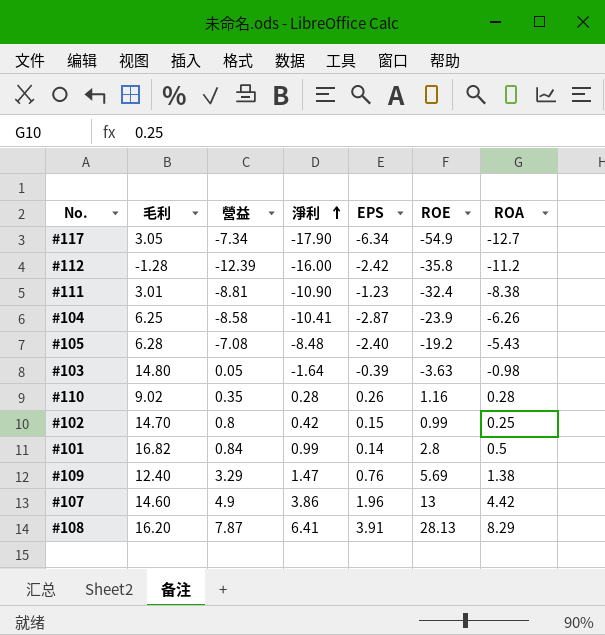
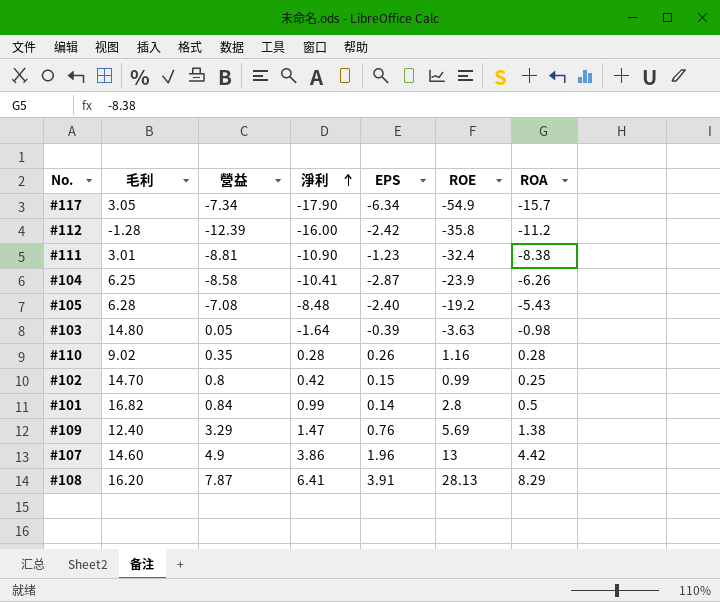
#117 | ROA: -12.7 -> -15.7

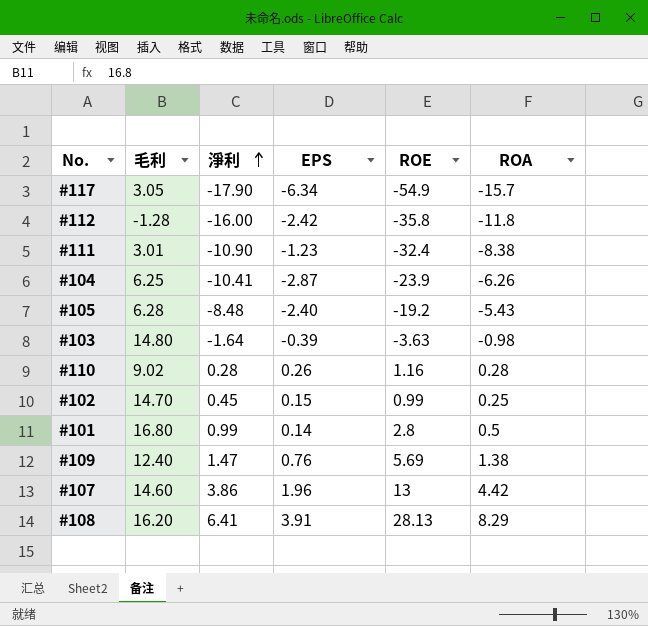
column 營益 | position: 3 -> none
#112 | ROA: -11.2 -> -11.8
#102 | 淨利: 0.42 -> 0.45
#101 | 毛利: 16.82 -> 16.80

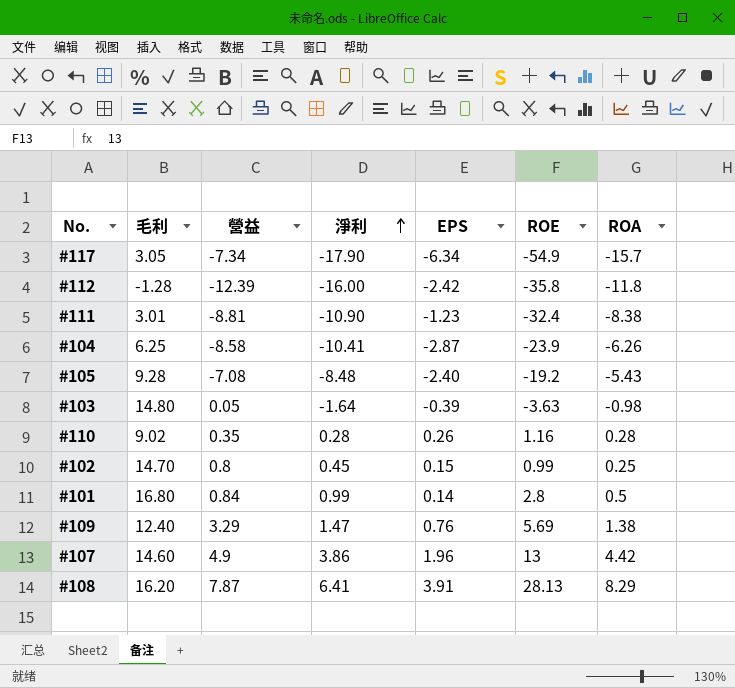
column 營益 | position: none -> 3
#105 | 毛利: 6.28 -> 9.28

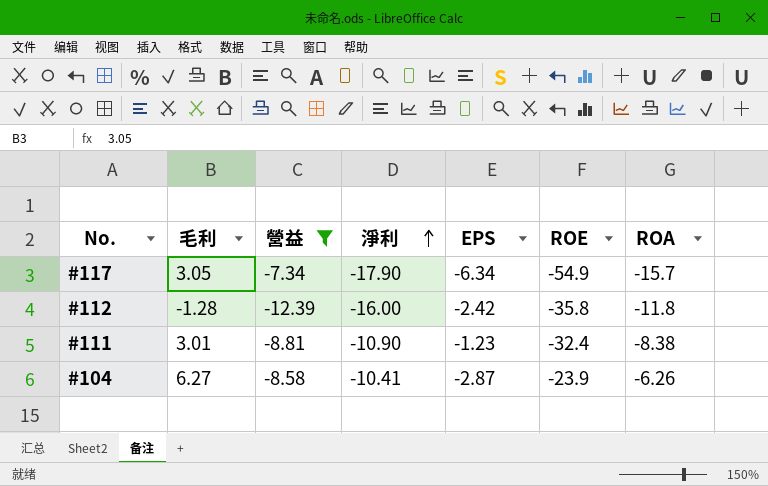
filter: none -> 營益 <= -7.34
#104 | 毛利: 6.25 -> 6.27

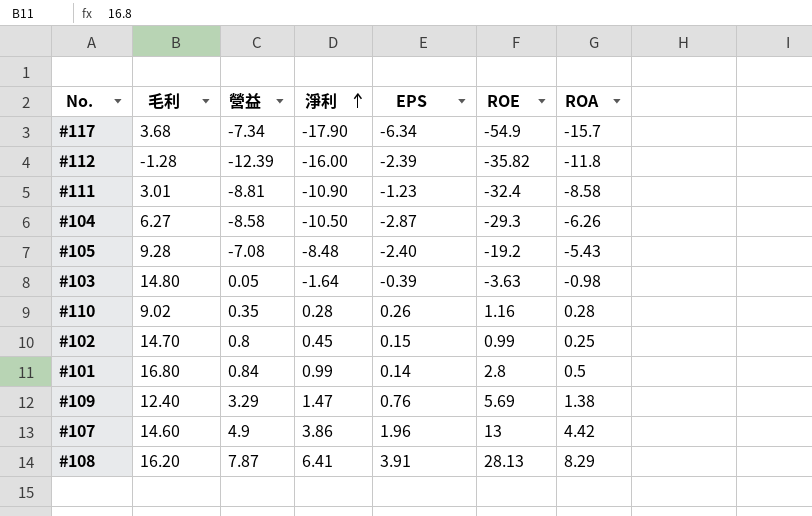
filter: 營益 <= -7.34 -> none
#117 | 毛利: 3.05 -> 3.68
#112 | EPS: -2.42 -> -2.39
#112 | ROE: -35.8 -> -35.82
#111 | ROA: -8.38 -> -8.58
#104 | 淨利: -10.41 -> -10.50
#104 | ROE: -23.9 -> -29.3

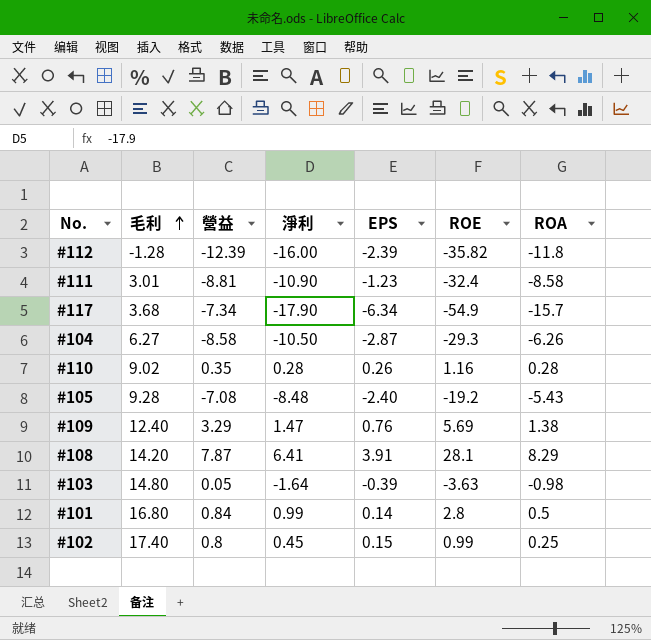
row order: 淨利 ascending -> 毛利 ascending
row #107: 14.60 | 4.9 | 3.86 | 1.96 | 13 | 4.42 -> none
#108 | 毛利: 16.20 -> 14.20
#108 | ROE: 28.13 -> 28.1
#102 | 毛利: 14.70 -> 17.40

